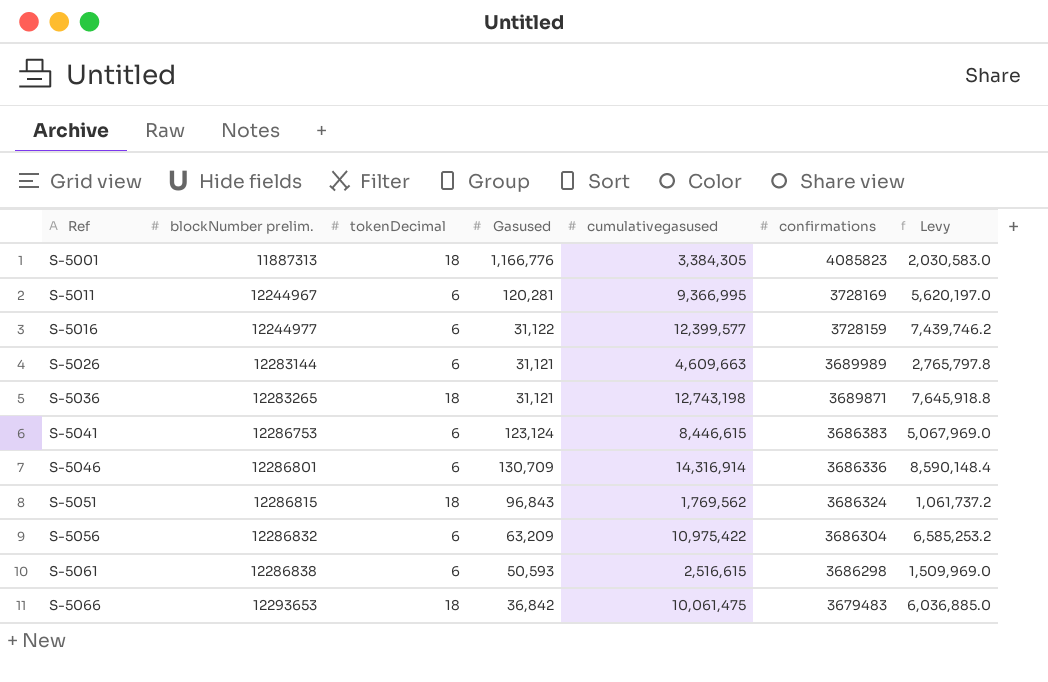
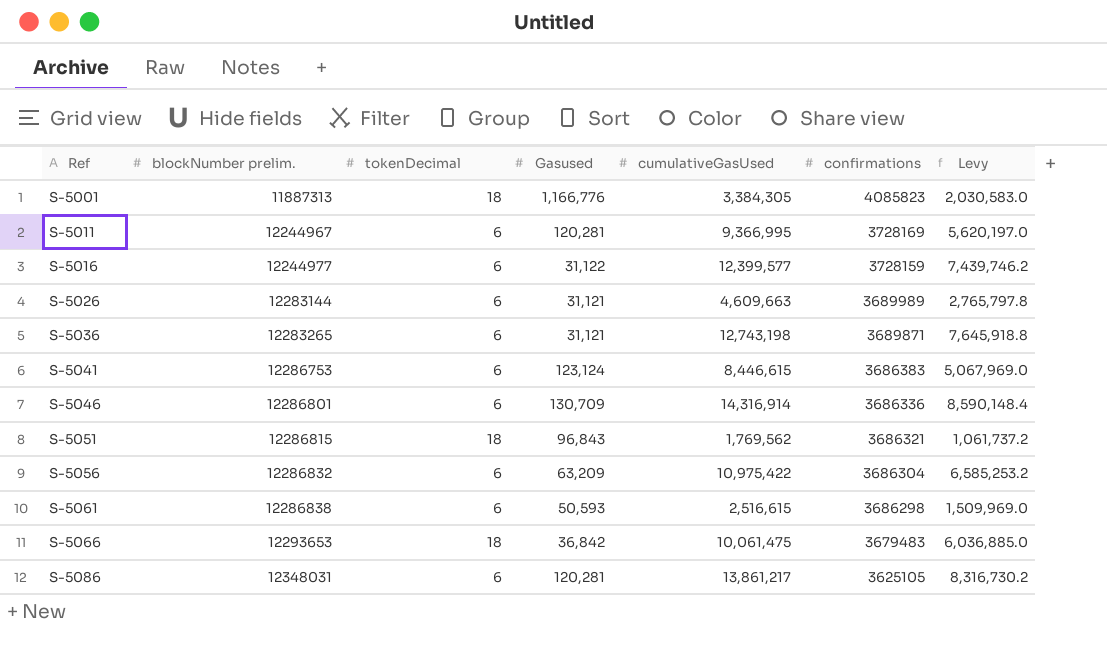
column name: cumulativegasused -> cumulativeGasUsed
S-5036 | tokenDecimal: 18 -> 6
S-5051 | confirmations: 3686324 -> 3686321
row S-5086: none -> 12348031 | 6 | 120,281 | 13,861,217 | 3625105 | 8,316,730.2

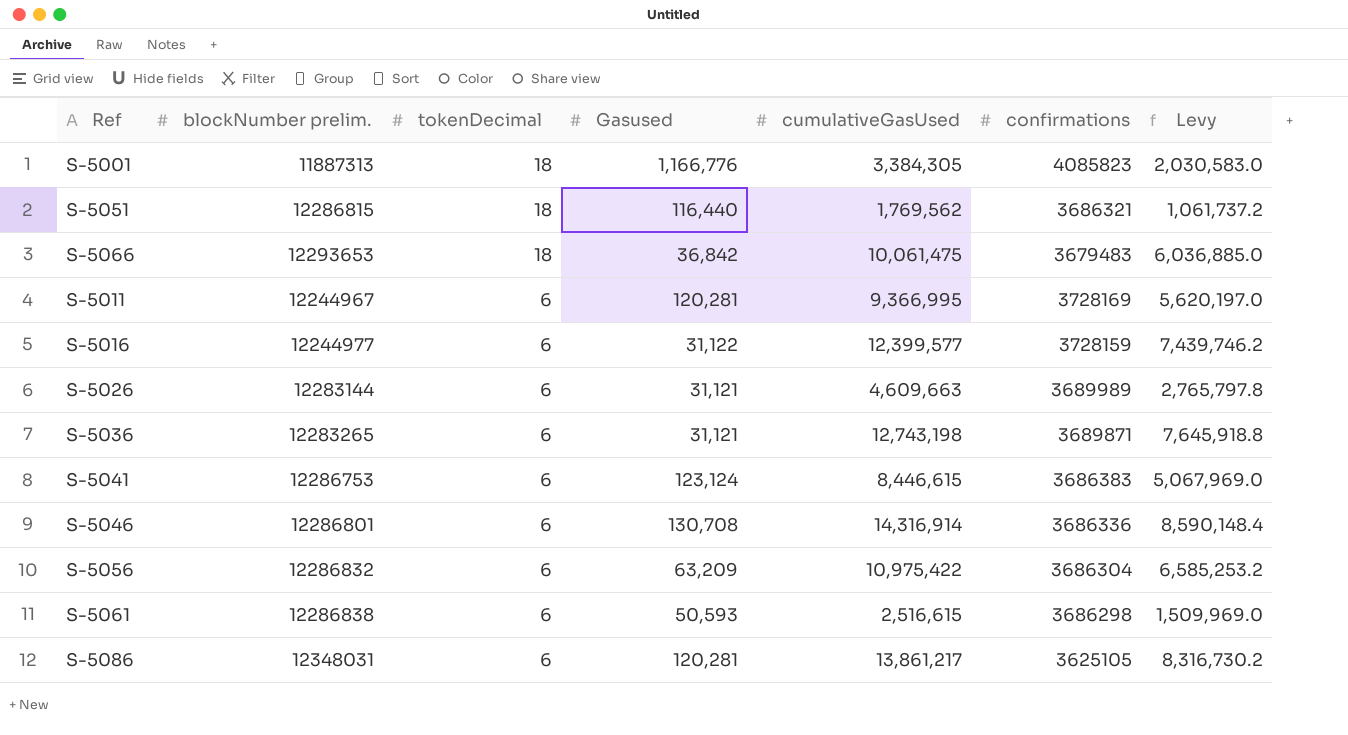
row order: Ref ascending -> tokenDecimal descending
S-5051 | Gasused: 96,843 -> 116,440
S-5046 | Gasused: 130,709 -> 130,708

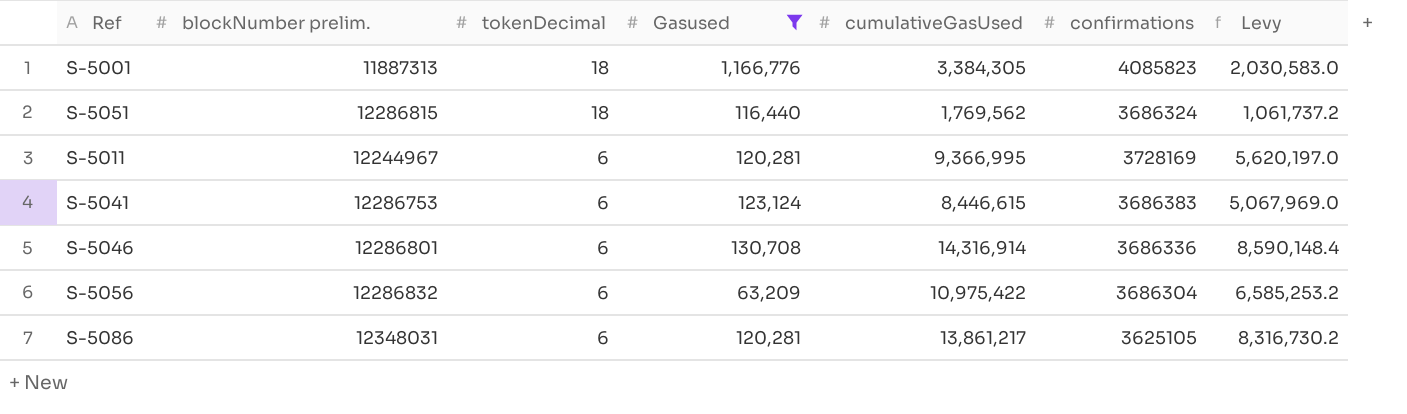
filter: none -> Gasused >= 63,209
S-5051 | confirmations: 3686321 -> 3686324

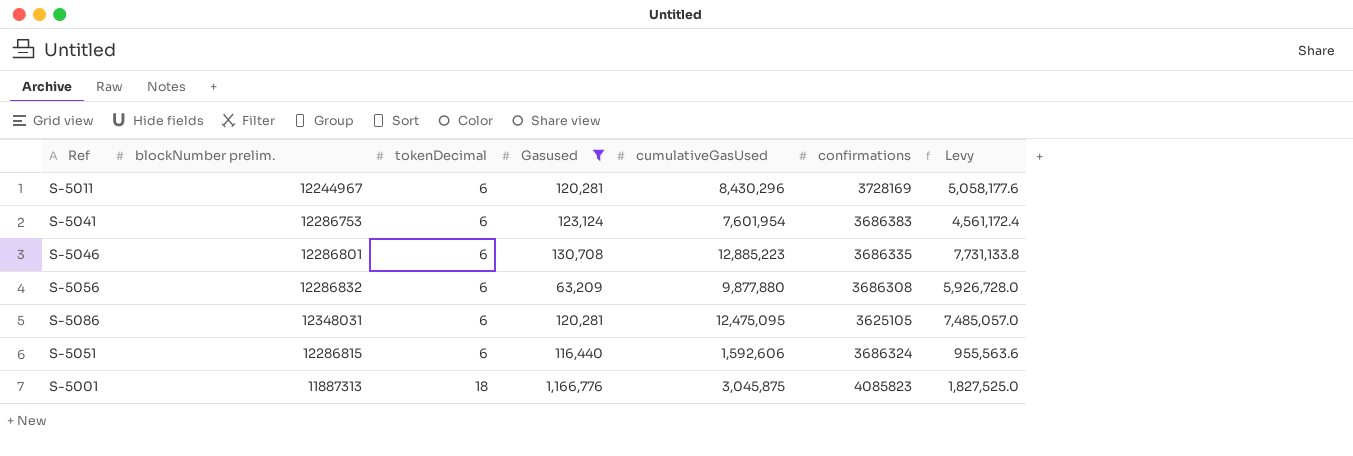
row order: tokenDecimal descending -> tokenDecimal ascending
S-5011 | cumulativeGasUsed: 9,366,995 -> 8,430,296
S-5011 | Levy: 5,620,197.0 -> 5,058,177.6
S-5041 | cumulativeGasUsed: 8,446,615 -> 7,601,954
S-5041 | Levy: 5,067,969.0 -> 4,561,172.4
S-5046 | cumulativeGasUsed: 14,316,914 -> 12,885,223
S-5046 | confirmations: 3686336 -> 3686335
S-5046 | Levy: 8,590,148.4 -> 7,731,133.8
S-5056 | cumulativeGasUsed: 10,975,422 -> 9,877,880
S-5056 | confirmations: 3686304 -> 3686308
S-5056 | Levy: 6,585,253.2 -> 5,926,728.0
S-5086 | cumulativeGasUsed: 13,861,217 -> 12,475,095
S-5086 | Levy: 8,316,730.2 -> 7,485,057.0
S-5051 | tokenDecimal: 18 -> 6
S-5051 | cumulativeGasUsed: 1,769,562 -> 1,592,606
S-5051 | Levy: 1,061,737.2 -> 955,563.6
S-5001 | cumulativeGasUsed: 3,384,305 -> 3,045,875
S-5001 | Levy: 2,030,583.0 -> 1,827,525.0

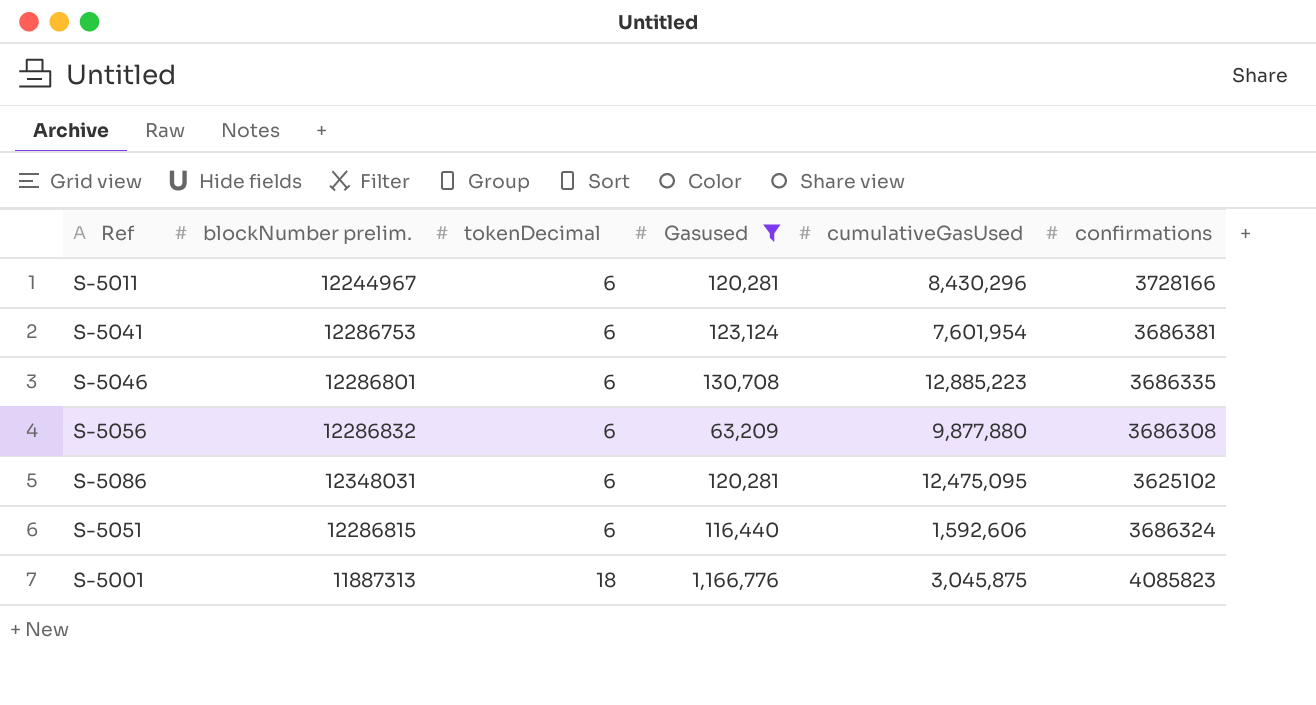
column Levy | formula: [cumulativeGasUsed] * 0.6 -> none
S-5011 | confirmations: 3728169 -> 3728166
S-5041 | confirmations: 3686383 -> 3686381
S-5086 | confirmations: 3625105 -> 3625102

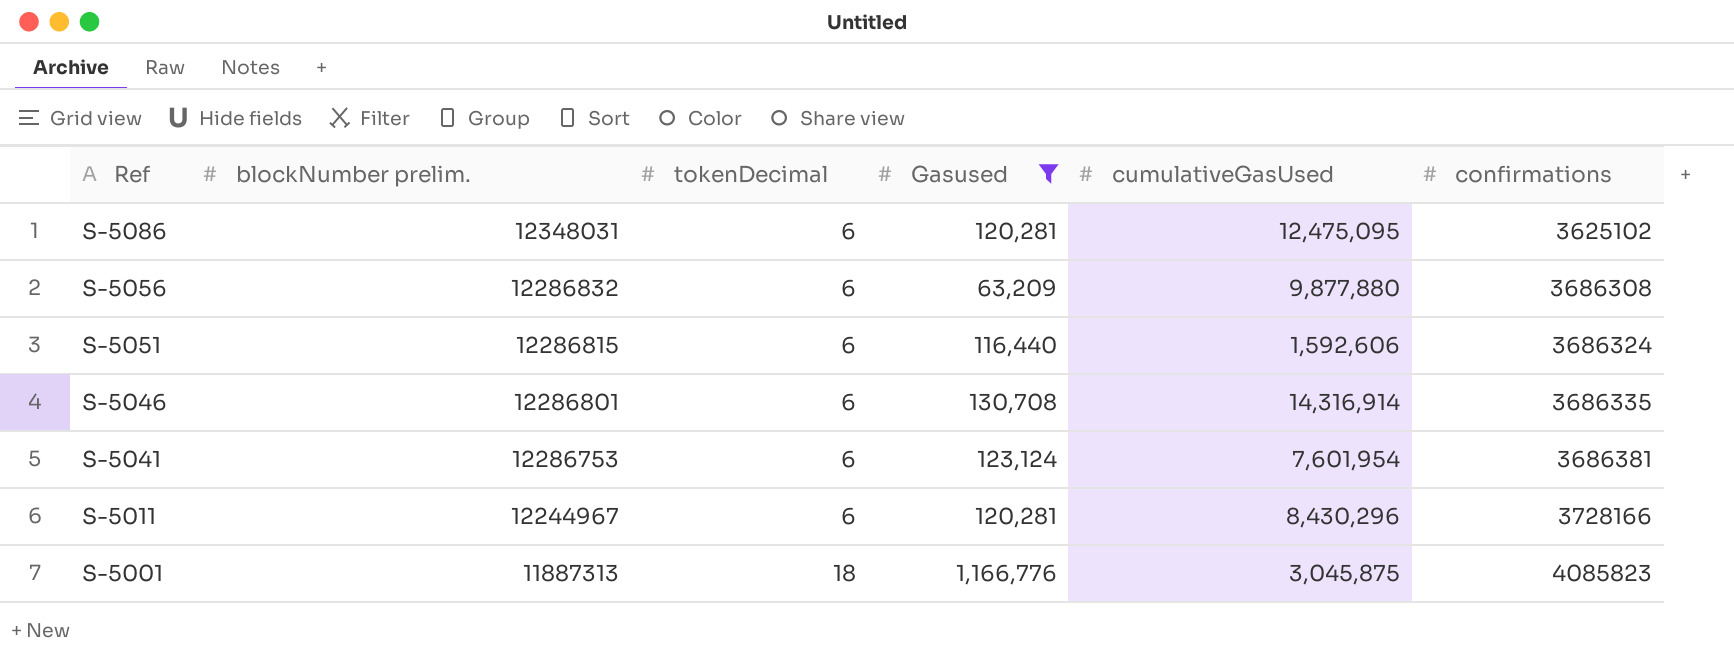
row order: tokenDecimal ascending -> Ref descending
S-5046 | cumulativeGasUsed: 12,885,223 -> 14,316,914

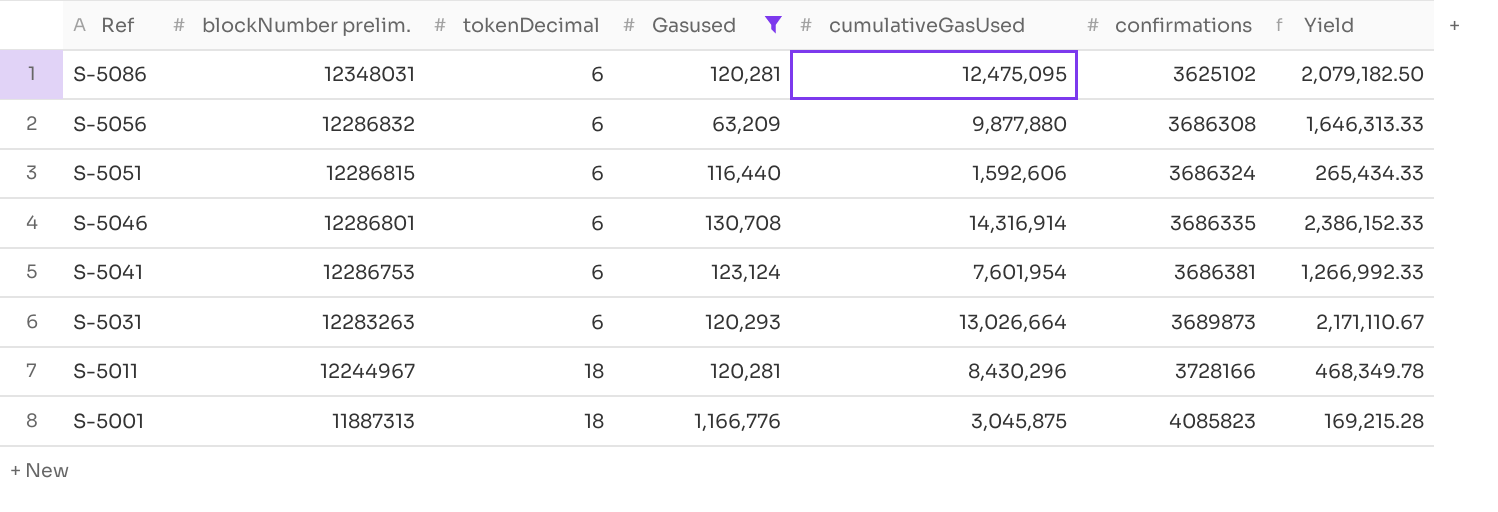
column Yield | formula: none -> [cumulativeGasUsed] / [tokenDecimal]
row S-5031: none -> 12283263 | 6 | 120,293 | 13,026,664 | 3689873 | 2,171,110.67
S-5011 | tokenDecimal: 6 -> 18

